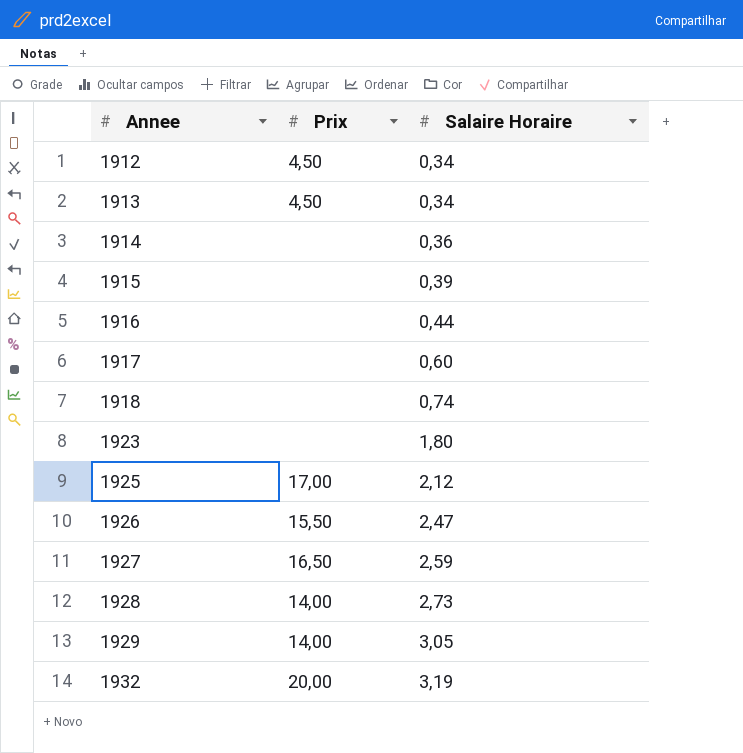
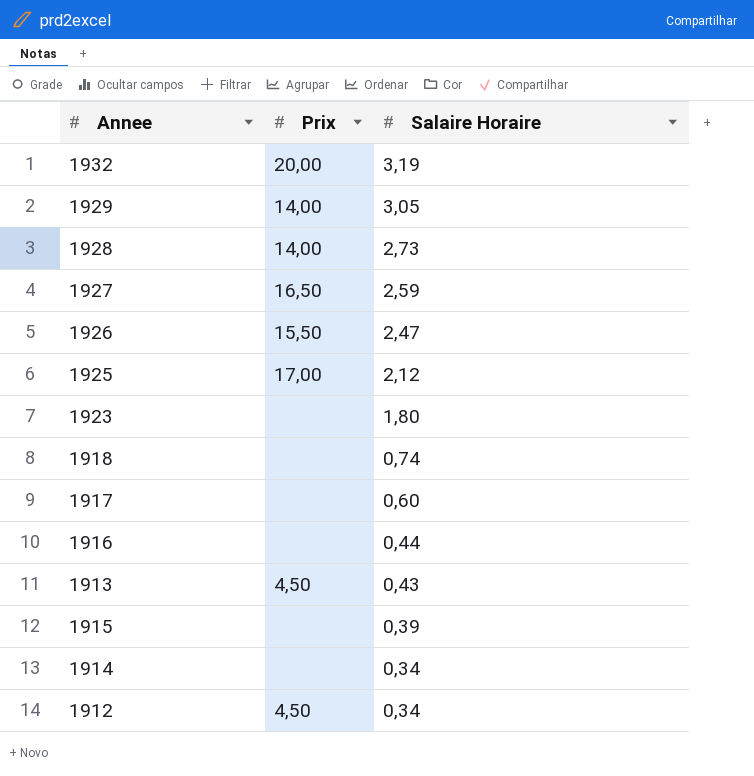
row order: Annee ascending -> Salaire Horaire descending
1913 | Salaire Horaire: 0,34 -> 0,43
1914 | Salaire Horaire: 0,36 -> 0,34

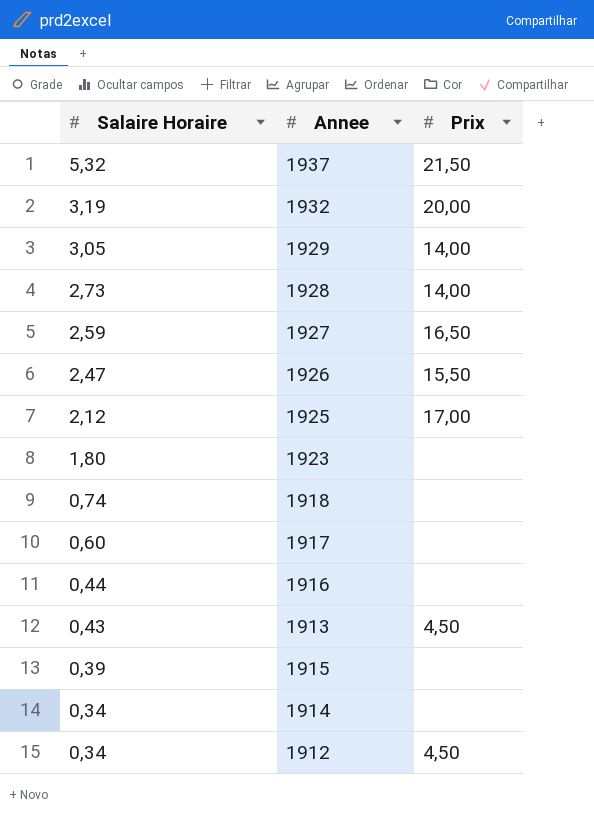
column Salaire Horaire | position: 3 -> 1
row 1937: none -> 5,32 | 21,50

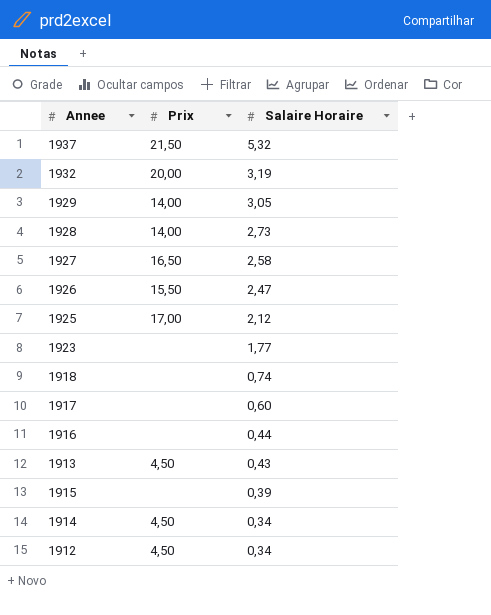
column Salaire Horaire | position: 1 -> 3
1927 | Salaire Horaire: 2,59 -> 2,58
1923 | Salaire Horaire: 1,80 -> 1,77
1914 | Prix: none -> 4,50

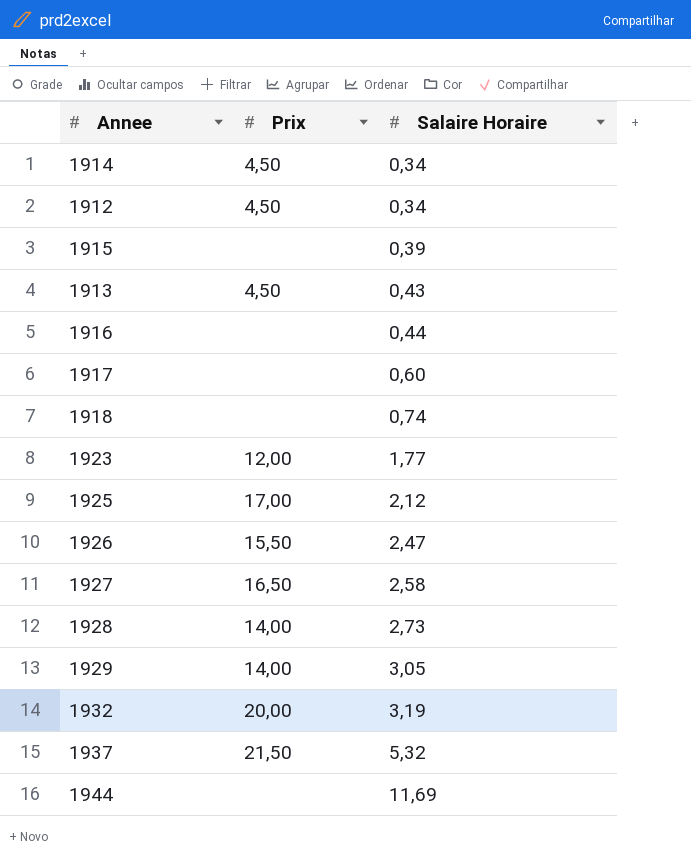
row order: Salaire Horaire descending -> Salaire Horaire ascending
1923 | Prix: none -> 12,00
row 1944: none -> none | 11,69

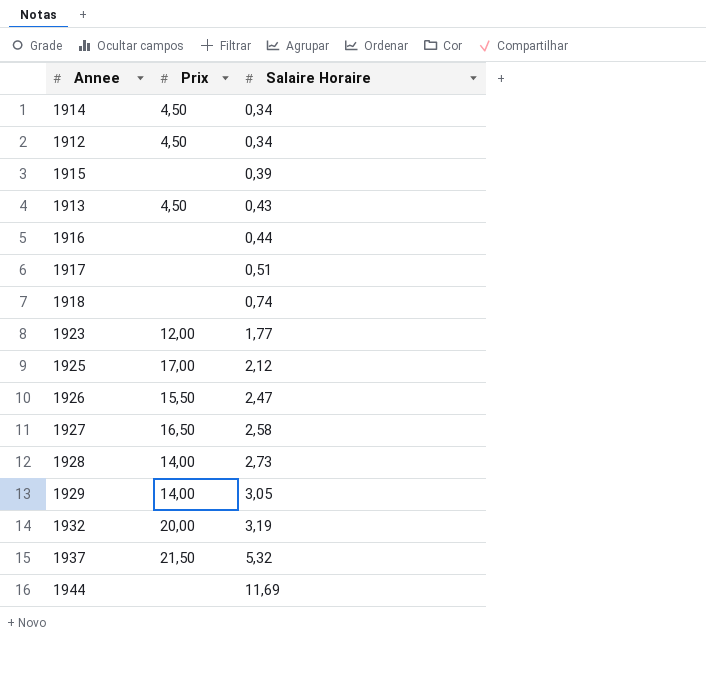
1917 | Salaire Horaire: 0,60 -> 0,51

